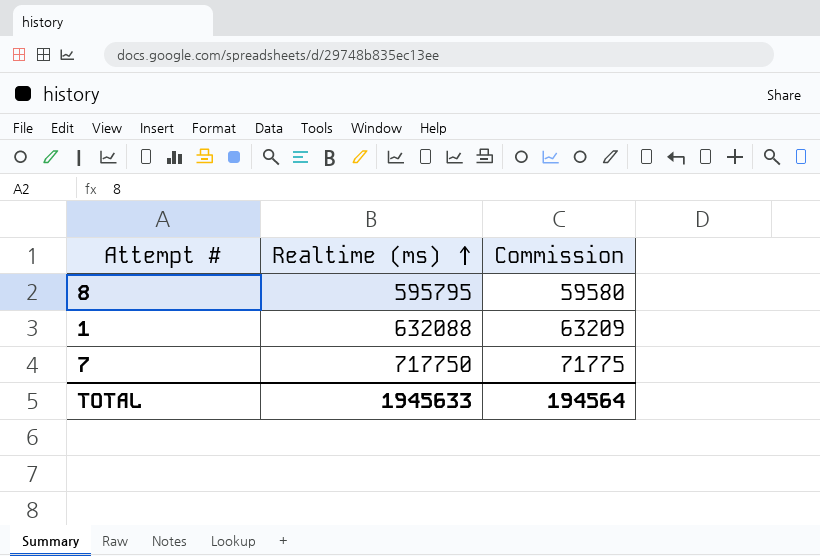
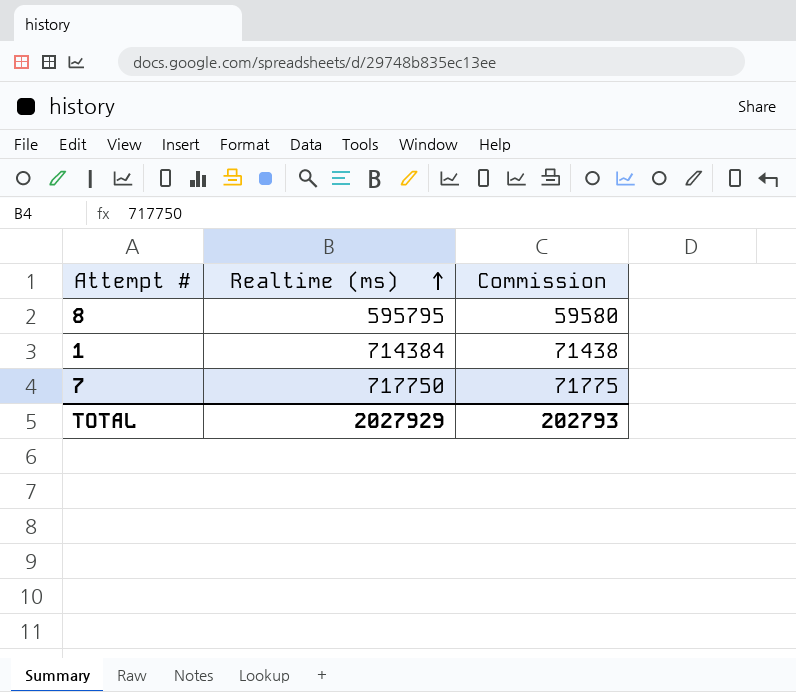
1 | Realtime (ms): 632088 -> 714384
1 | Commission: 63209 -> 71438
TOTAL | Realtime (ms): 1945633 -> 2027929
TOTAL | Commission: 194564 -> 202793

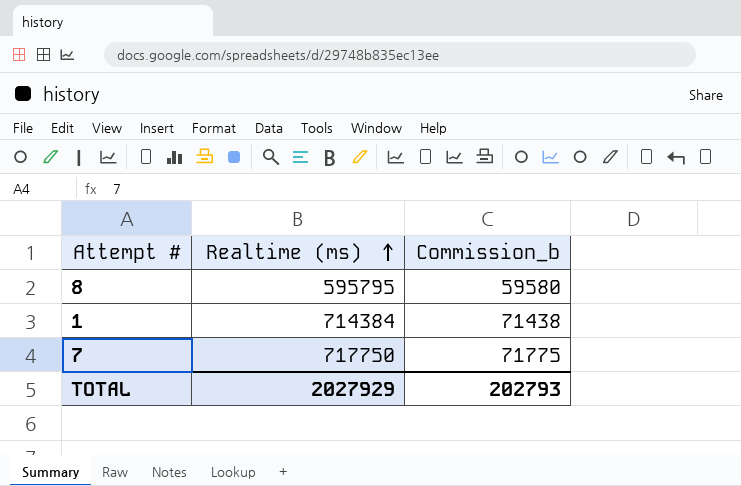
column name: Commission -> Commission_b

